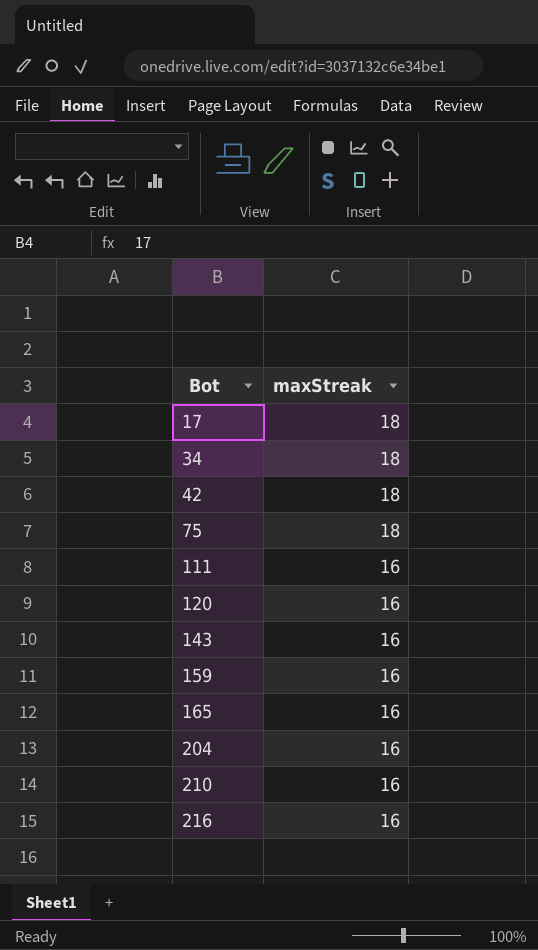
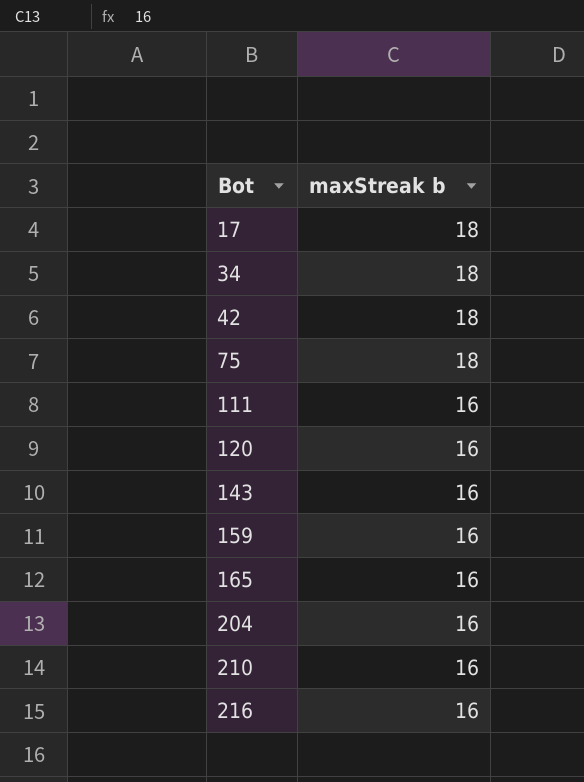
column name: maxStreak -> maxStreak b

